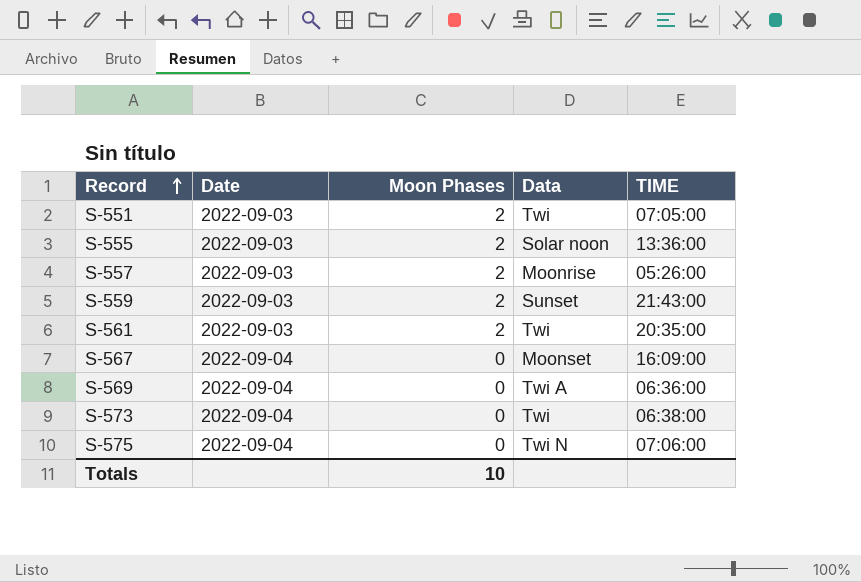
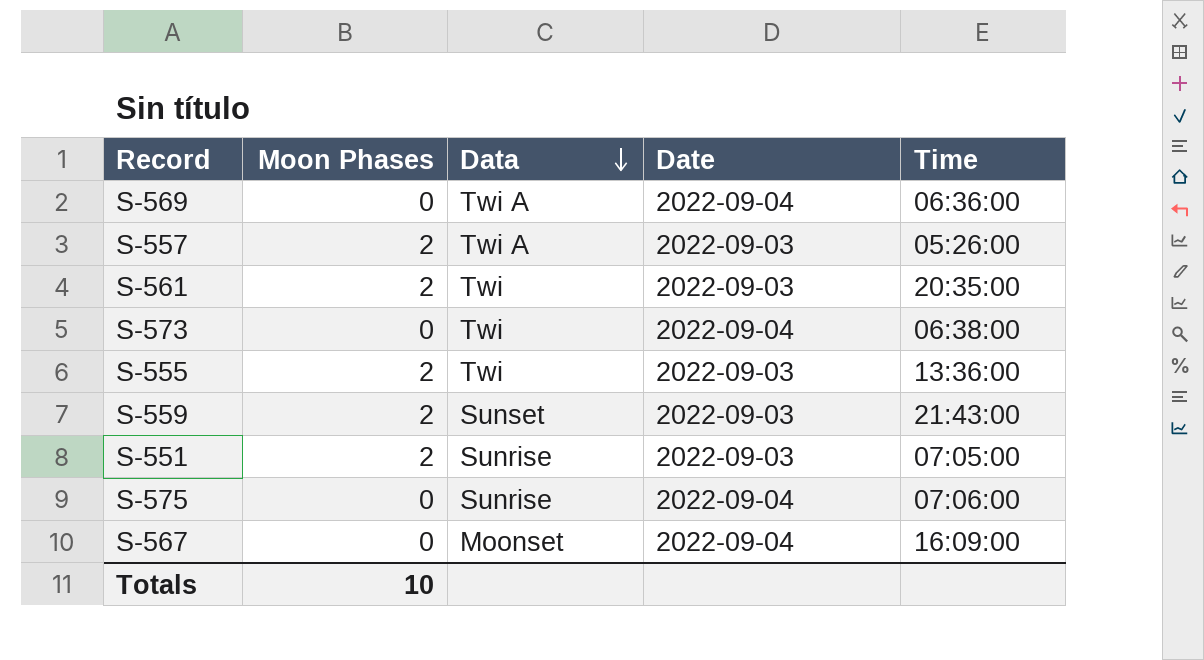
row order: Record ascending -> Data descending
column Date | position: 2 -> 4
column name: TIME -> Time
S-557 | Data: Moonrise -> Twi A
S-555 | Data: Solar noon -> Twi
S-551 | Data: Twi -> Sunrise
S-575 | Data: Twi N -> Sunrise

